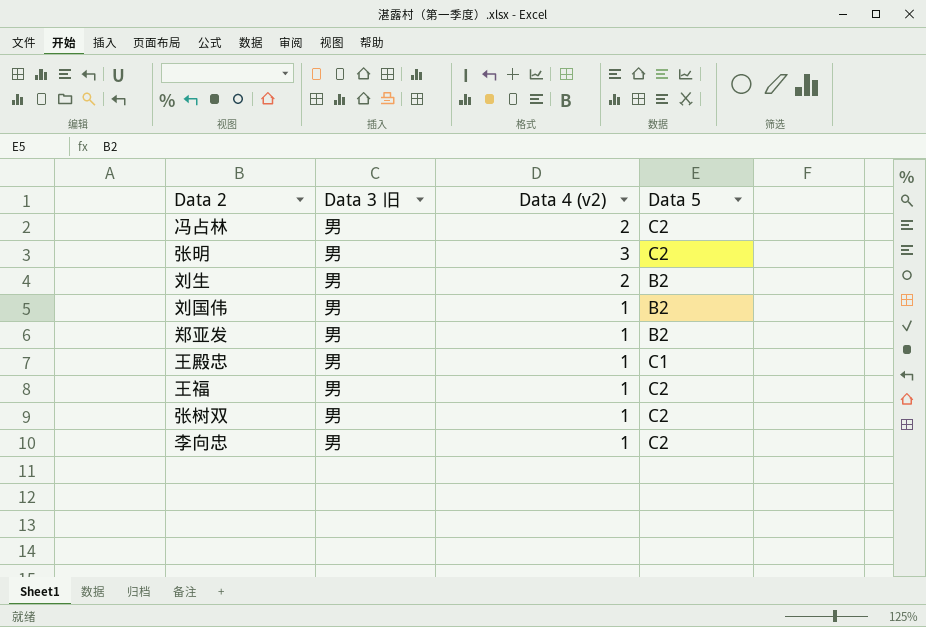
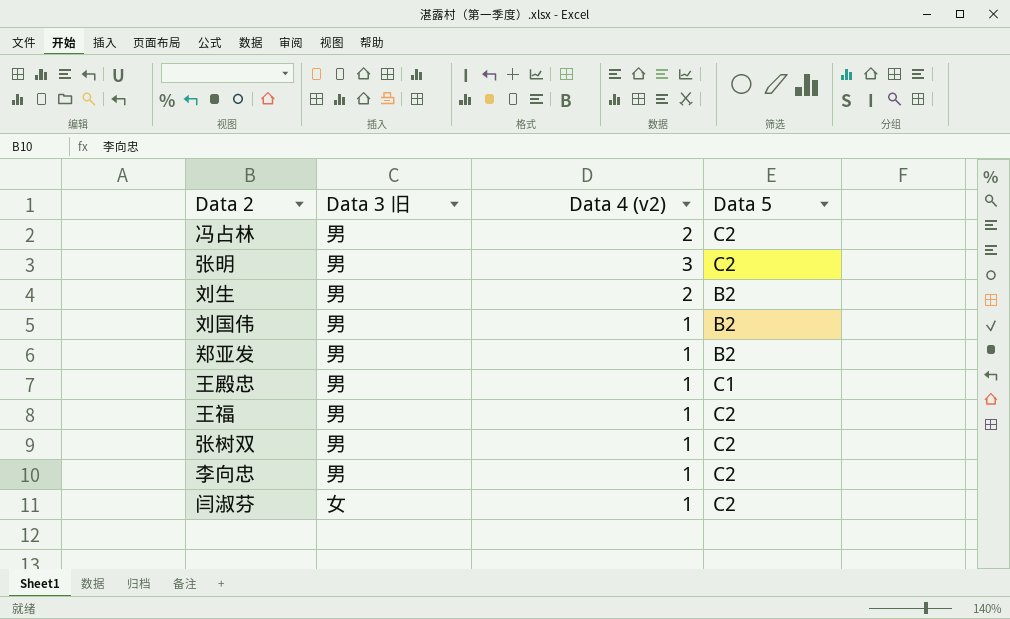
row 闫淑芬: none -> 女 | 1 | C2

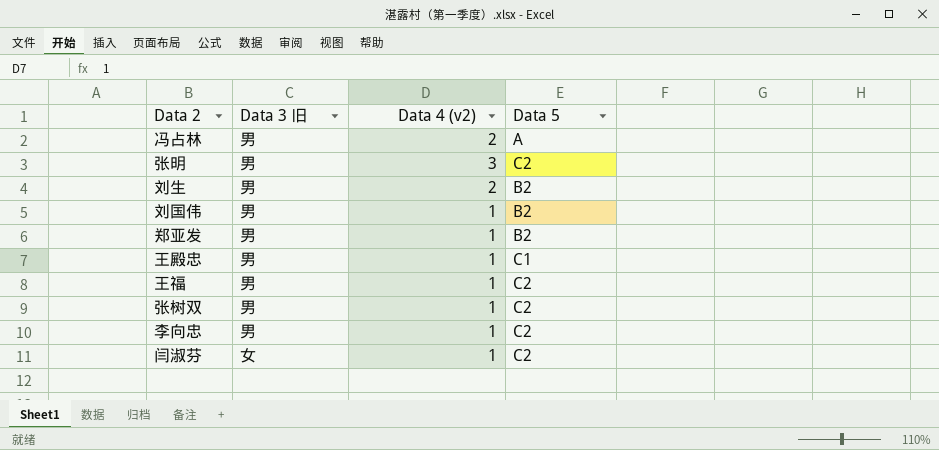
冯占林 | Data 5: C2 -> A

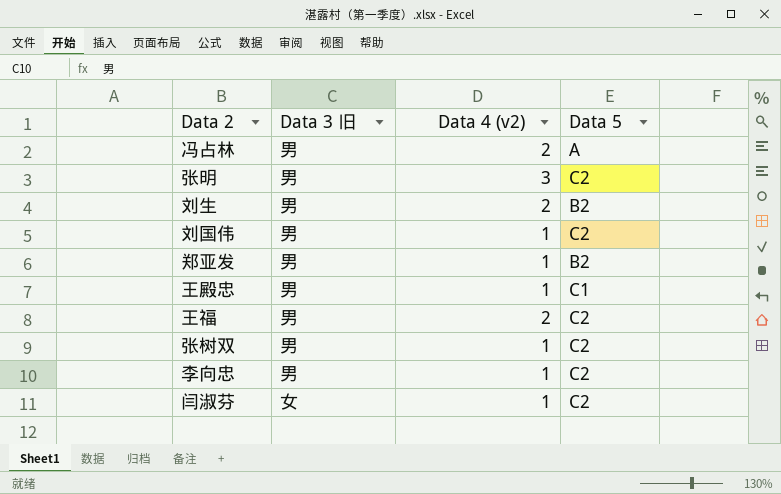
刘国伟 | Data 5: B2 -> C2
王福 | Data 4 (v2): 1 -> 2

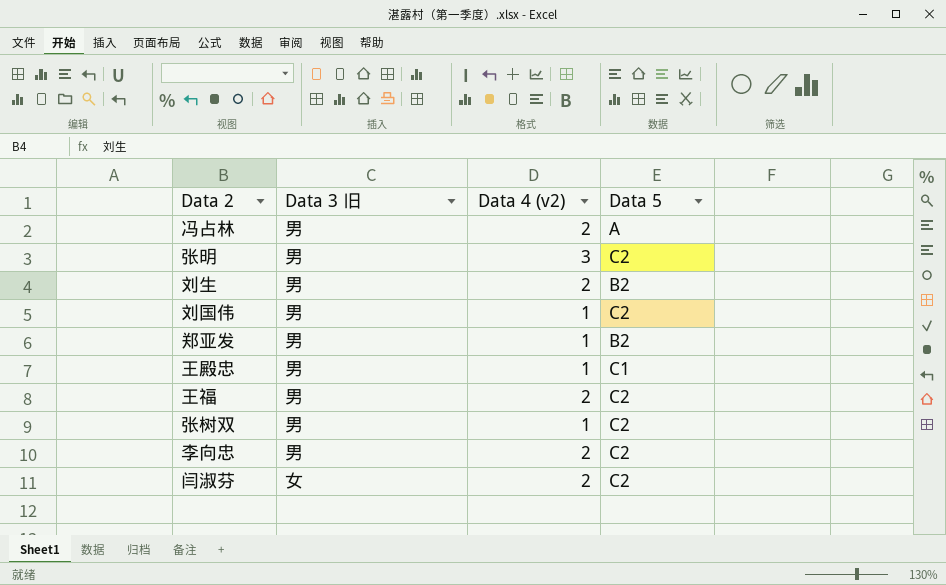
李向忠 | Data 4 (v2): 1 -> 2
闫淑芬 | Data 4 (v2): 1 -> 2

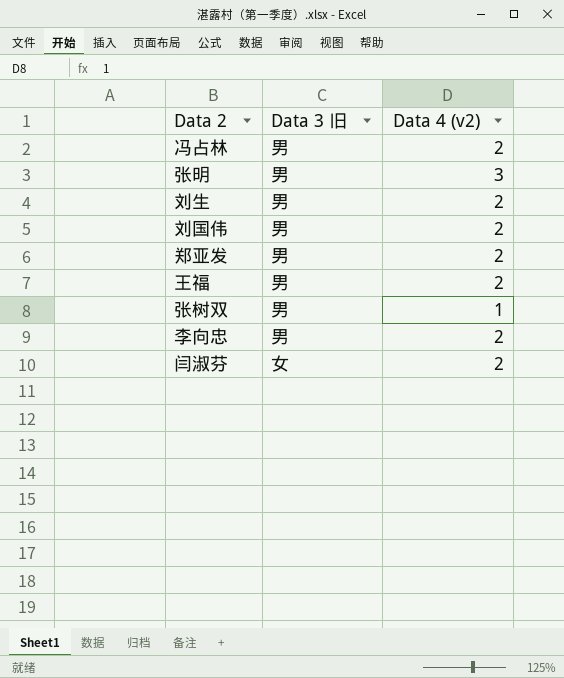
column Data 5 | position: 4 -> none
row 王殿忠: 男 | 1 | C1 -> none
刘国伟 | Data 4 (v2): 1 -> 2
郑亚发 | Data 4 (v2): 1 -> 2

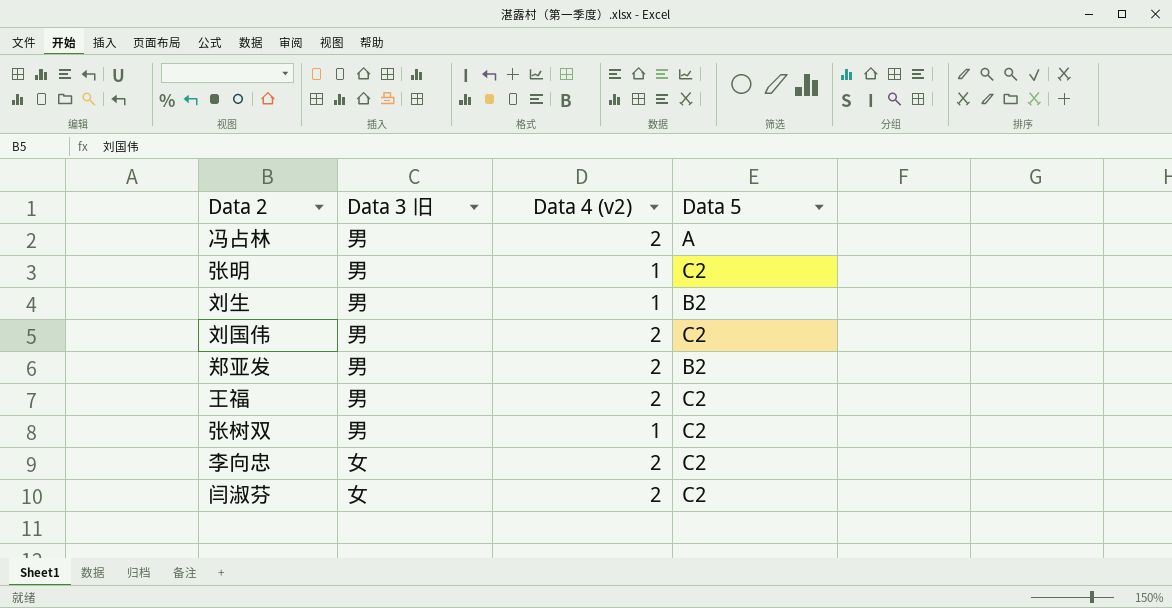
column Data 5 | position: none -> 4
张明 | Data 4 (v2): 3 -> 1
刘生 | Data 4 (v2): 2 -> 1
李向忠 | Data 3 旧: 男 -> 女

